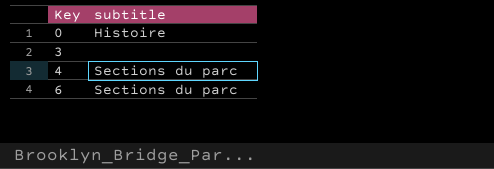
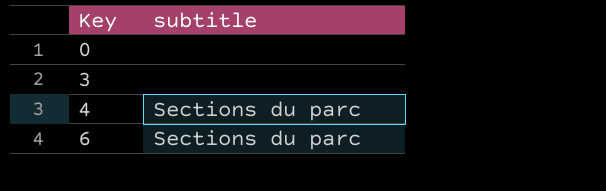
0 | subtitle: Histoire -> none

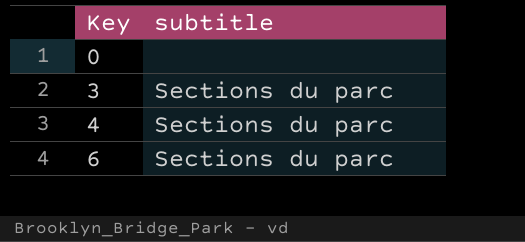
3 | subtitle: none -> Sections du parc

